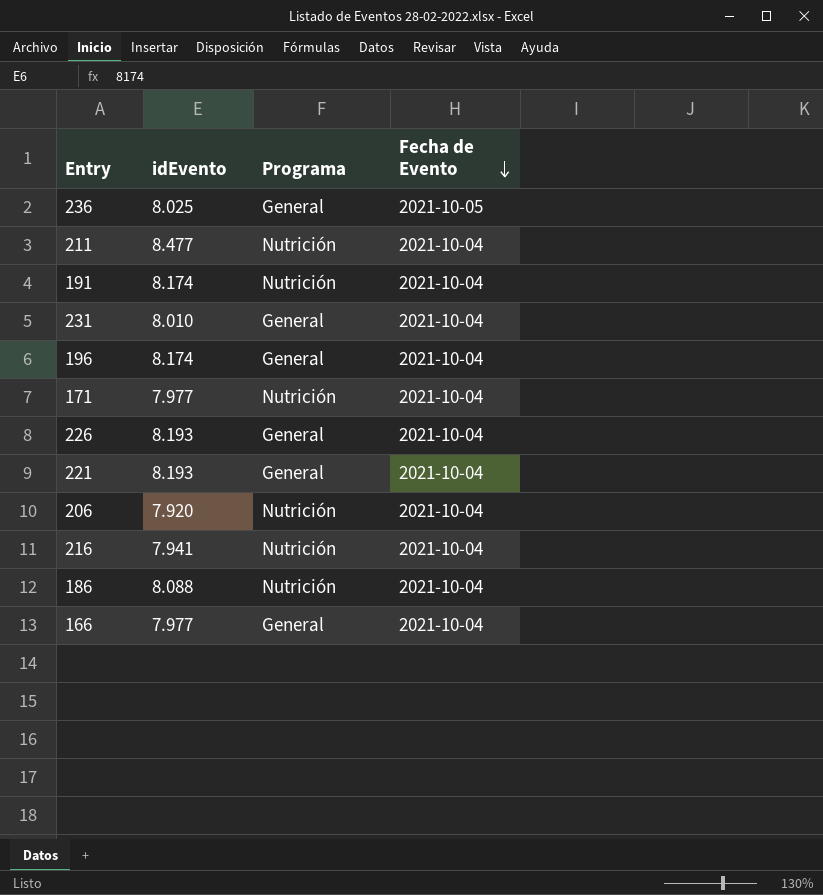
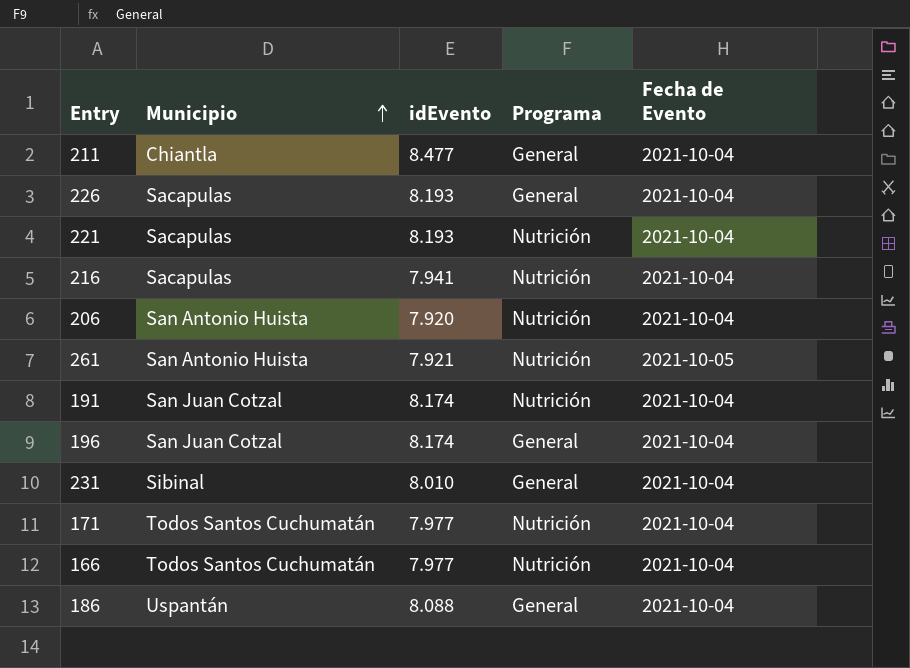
row order: Fecha de Evento descending -> Municipio ascending
column Municipio | position: none -> 2
row 236: 8.025 | General | 2021-10-05 -> none
211 | Programa: Nutrición -> General
221 | Programa: General -> Nutrición
row 261: none -> San Antonio Huista | 7.921 | Nutrición | 2021-10-05
166 | Programa: General -> Nutrición
186 | Programa: Nutrición -> General

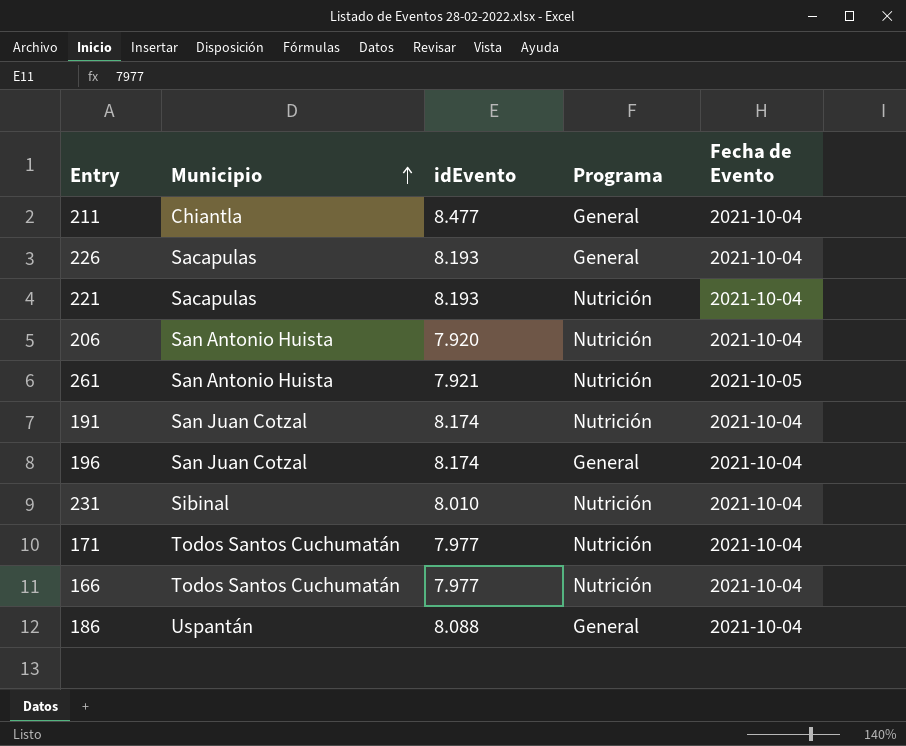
row 216: Sacapulas | 7.941 | Nutrición | 2021-10-04 -> none
231 | Programa: General -> Nutrición

